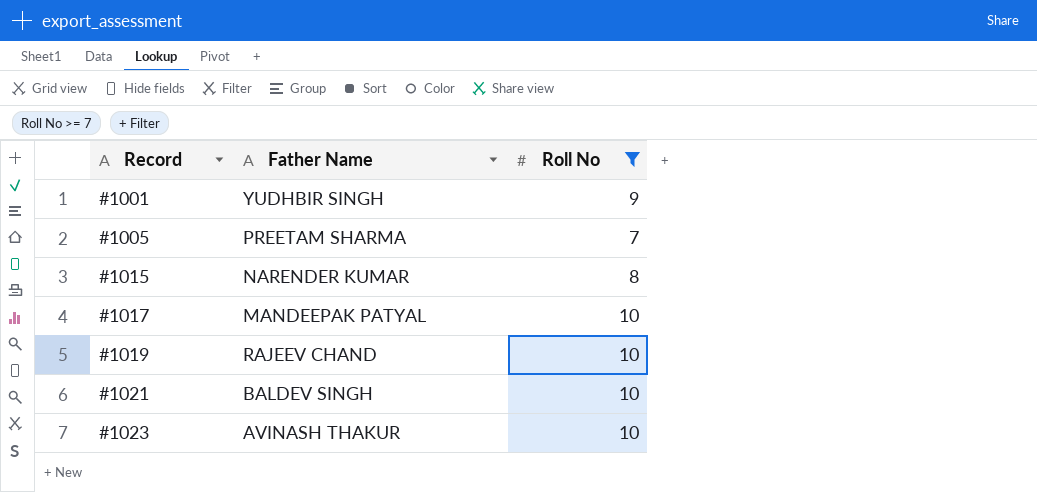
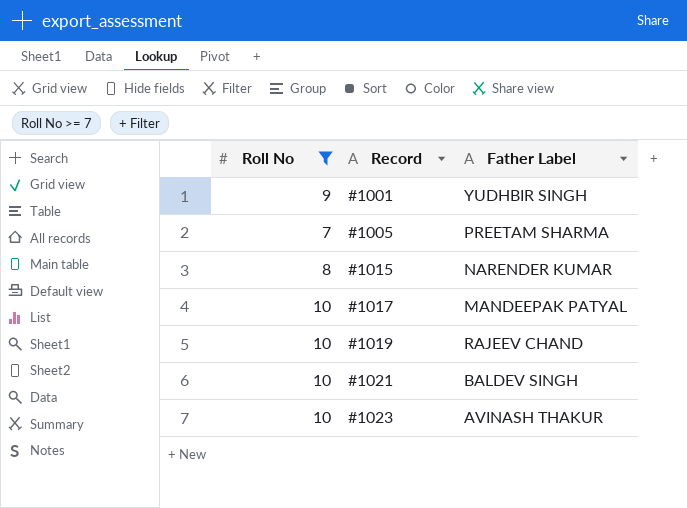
column Roll No | position: 3 -> 1
column name: Father Name -> Father Label

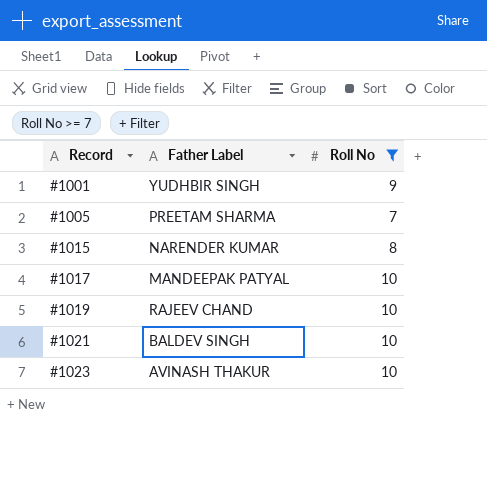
column Roll No | position: 1 -> 3

